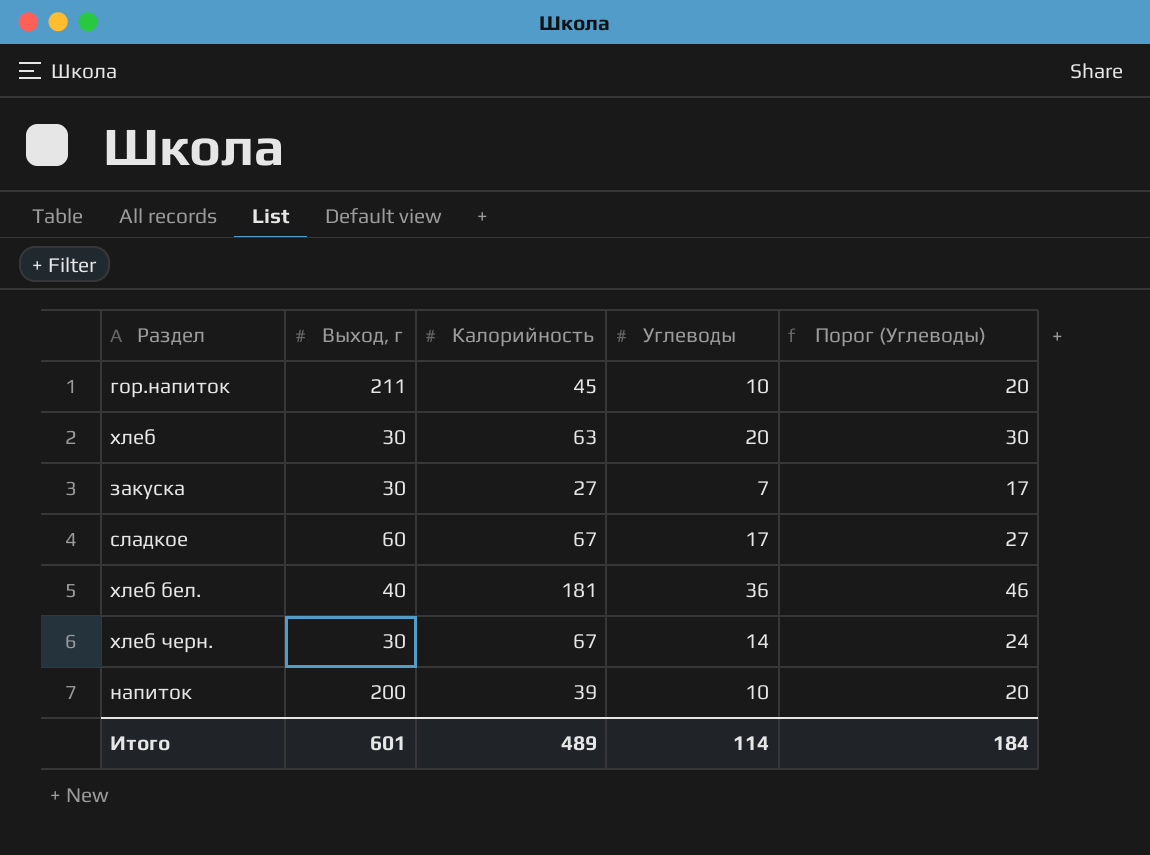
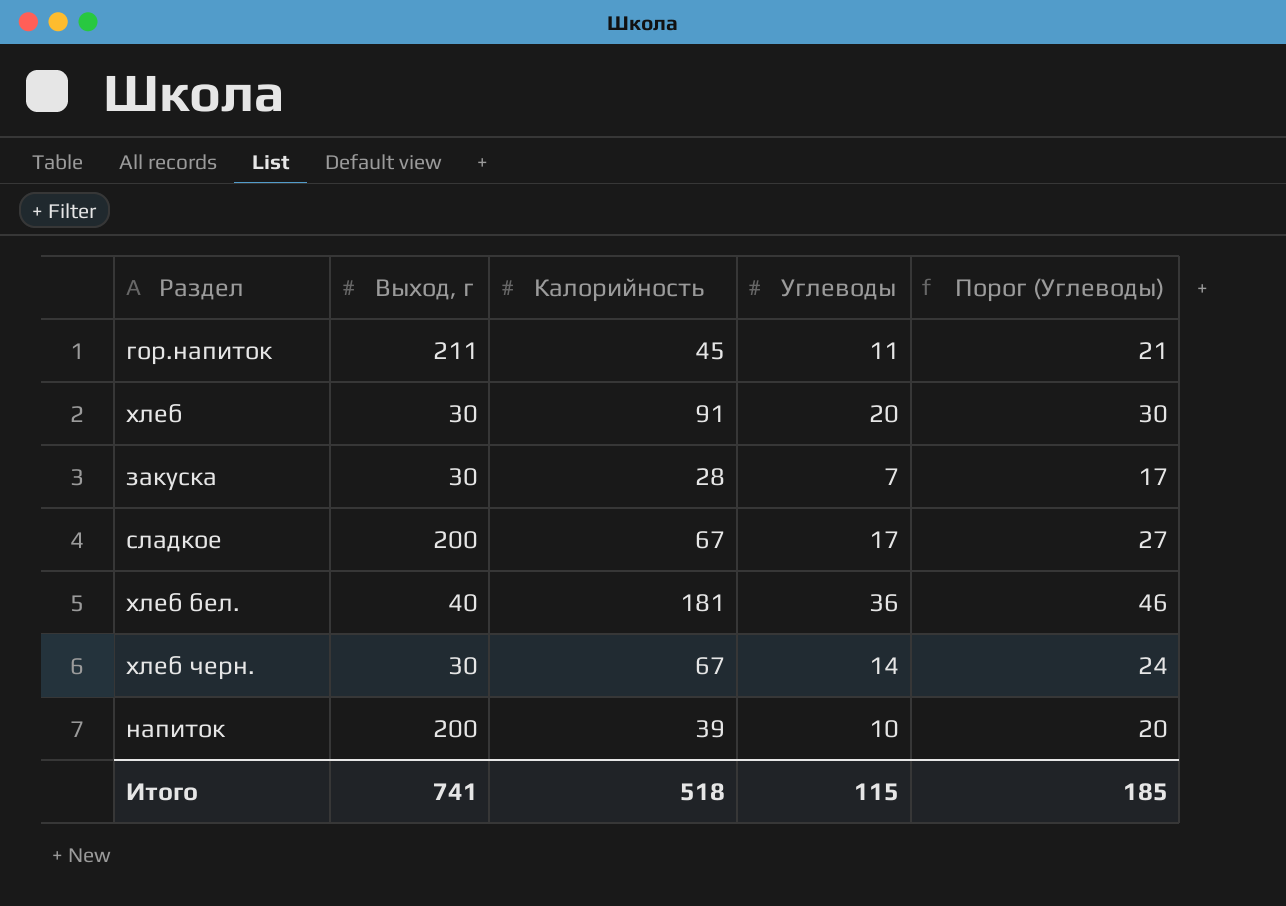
гор.напиток | Углеводы: 10 -> 11
гор.напиток | Порог (Углеводы): 20 -> 21
хлеб | Калорийность: 63 -> 91
закуска | Калорийность: 27 -> 28
сладкое | Выход, г: 60 -> 200
Итого | Выход, г: 601 -> 741
Итого | Калорийность: 489 -> 518
Итого | Углеводы: 114 -> 115
Итого | Порог (Углеводы): 184 -> 185

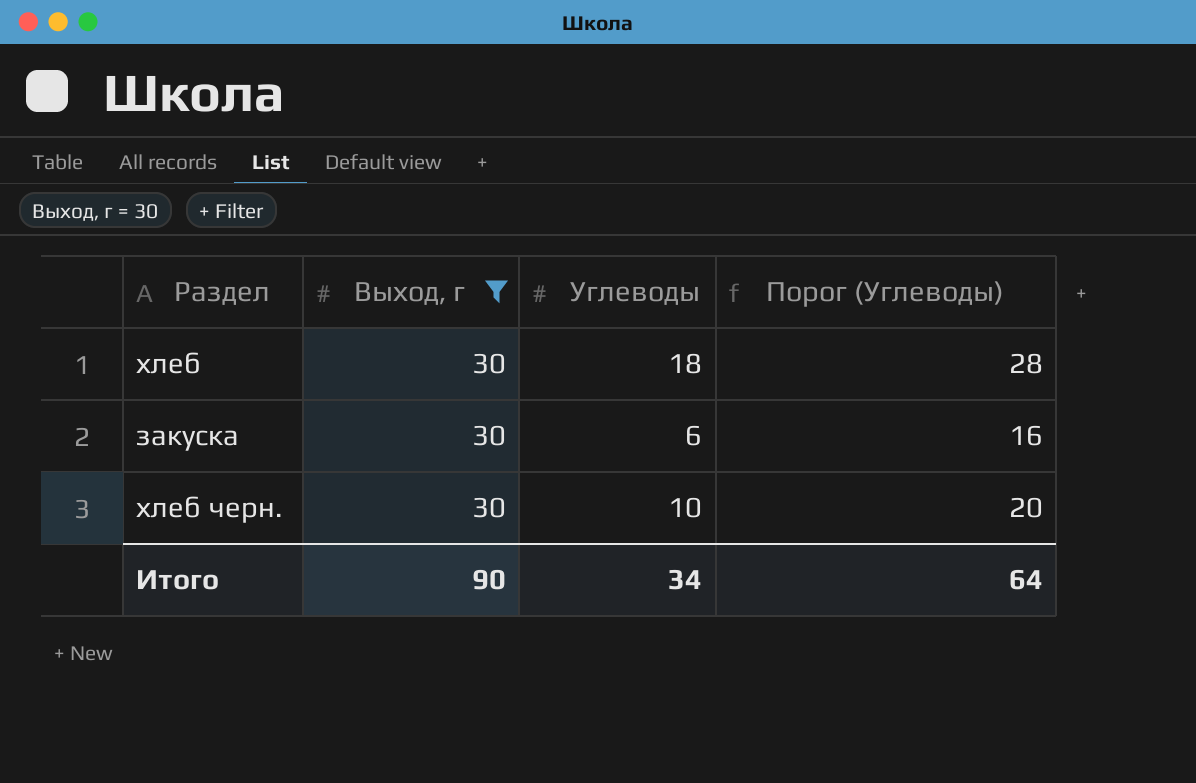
filter: none -> Выход, г = 30
column Калорийность | position: 3 -> none
хлеб | Углеводы: 20 -> 18
хлеб | Порог (Углеводы): 30 -> 28
закуска | Углеводы: 7 -> 6
закуска | Порог (Углеводы): 17 -> 16
хлеб черн. | Углеводы: 14 -> 10
хлеб черн. | Порог (Углеводы): 24 -> 20
Итого | Выход, г: 741 -> 90
Итого | Углеводы: 115 -> 34
Итого | Порог (Углеводы): 185 -> 64

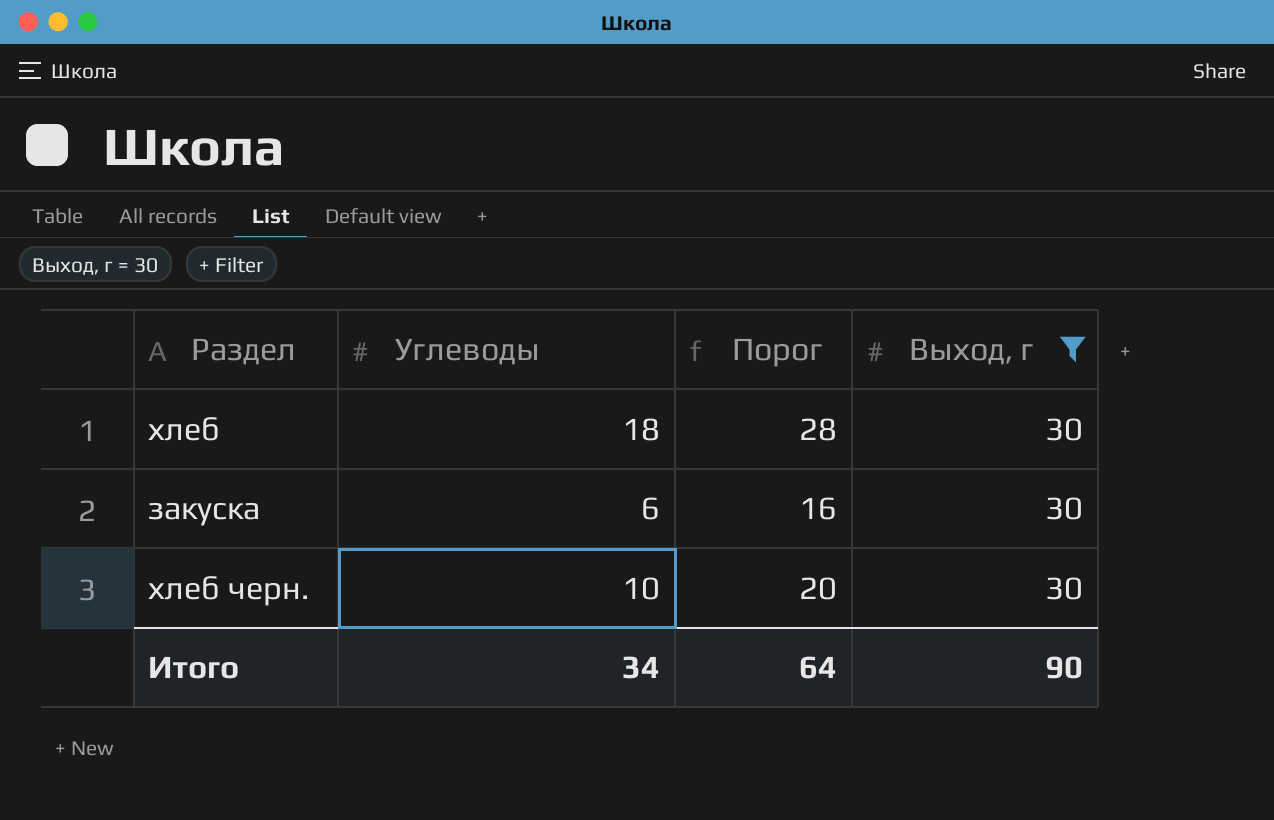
column name: Порог (Углеводы) -> Порог
column Выход, г | position: 2 -> 4

